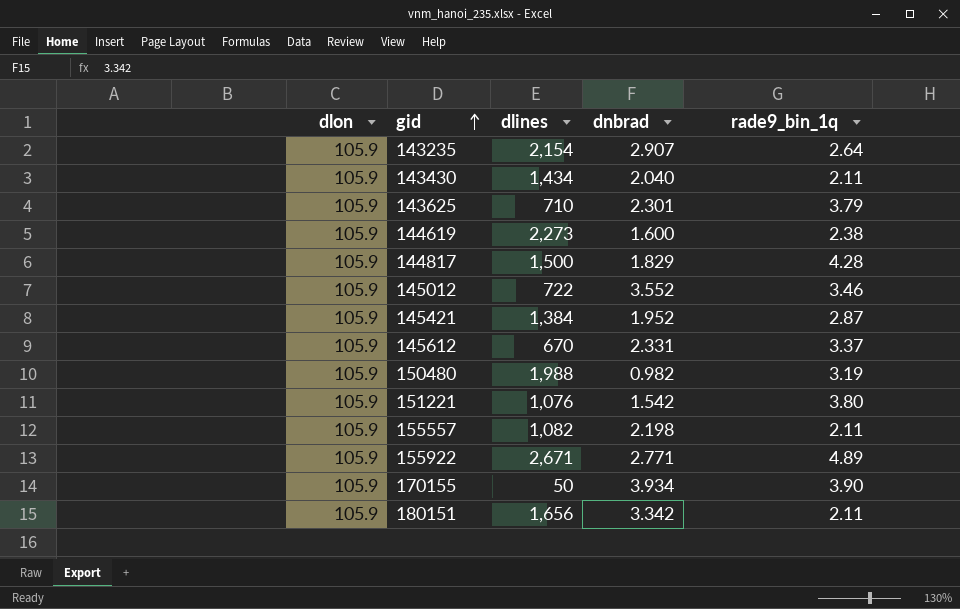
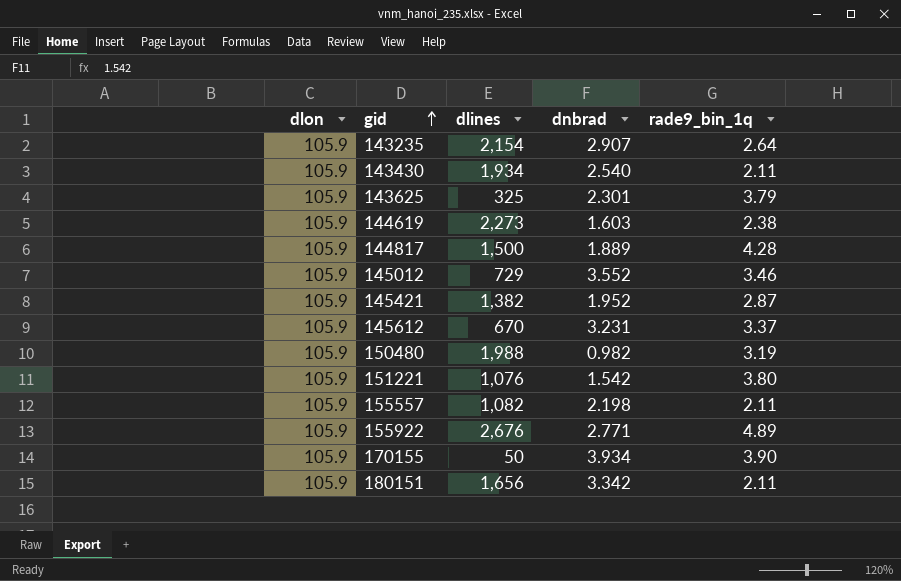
143430 | dlines: 1,434 -> 1,934
143430 | dnbrad: 2.040 -> 2.540
143625 | dlines: 710 -> 325
144619 | dnbrad: 1.600 -> 1.603
144817 | dnbrad: 1.829 -> 1.889
145012 | dlines: 722 -> 729
145421 | dlines: 1,384 -> 1,382
145612 | dnbrad: 2.331 -> 3.231
155922 | dlines: 2,671 -> 2,676

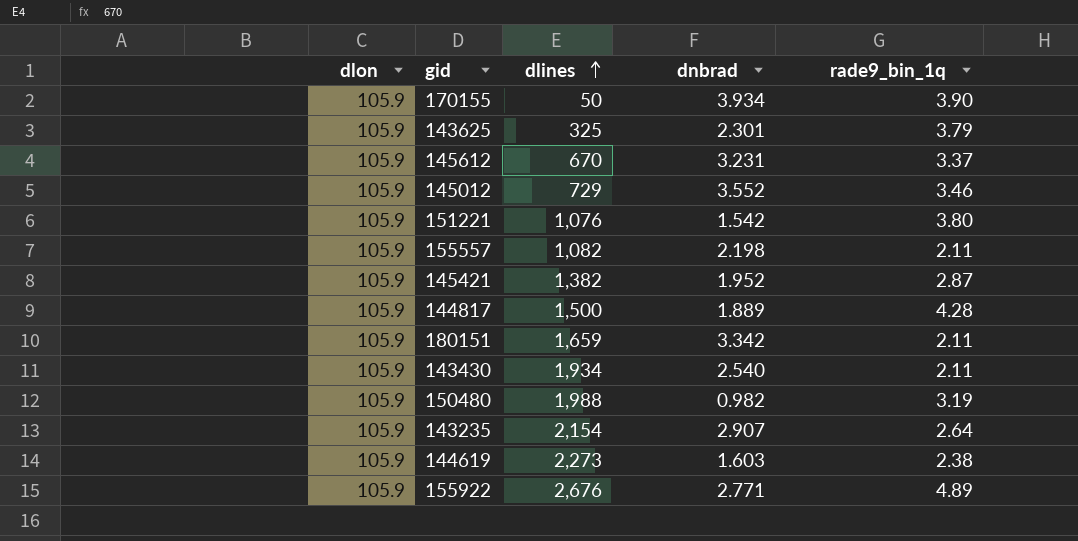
row order: gid ascending -> dlines ascending
180151 | dlines: 1,656 -> 1,659

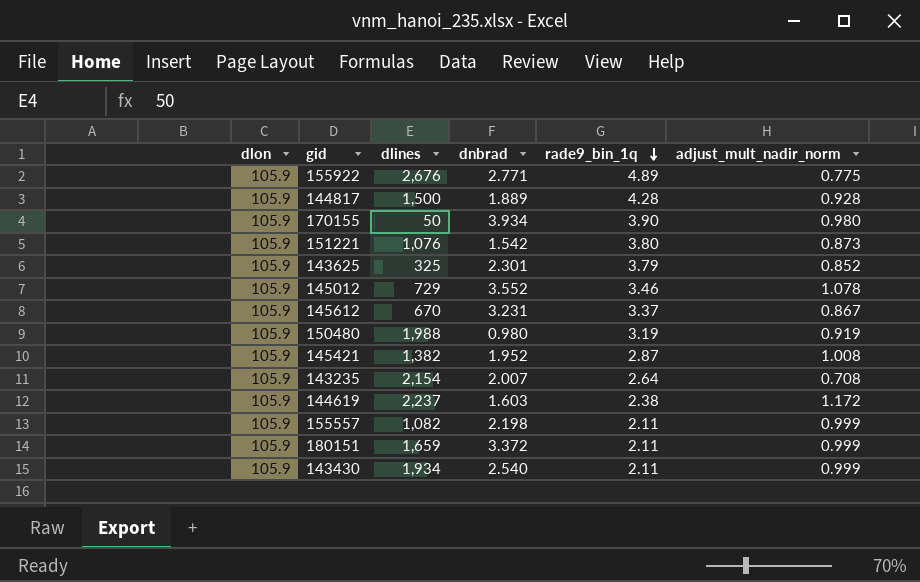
row order: dlines ascending -> rade9_bin_1q descending
column adjust_mult_nadir_norm | position: none -> 6
150480 | dnbrad: 0.982 -> 0.980
143235 | dnbrad: 2.907 -> 2.007
144619 | dlines: 2,273 -> 2,237
180151 | dnbrad: 3.342 -> 3.372

